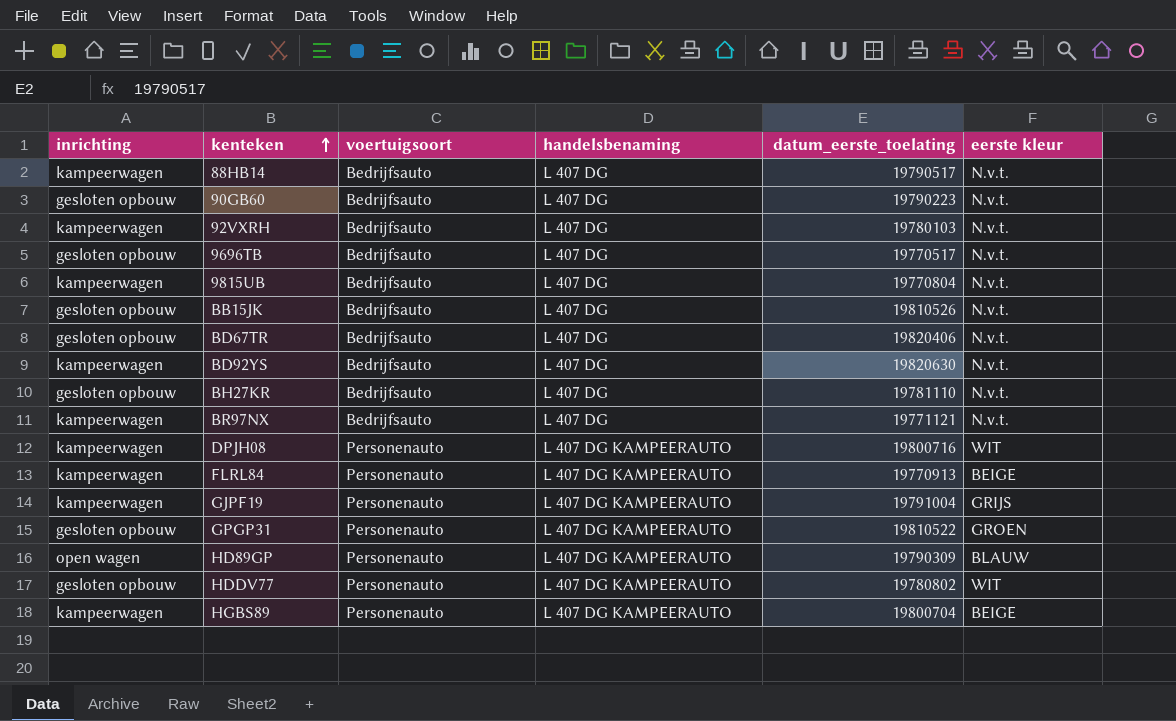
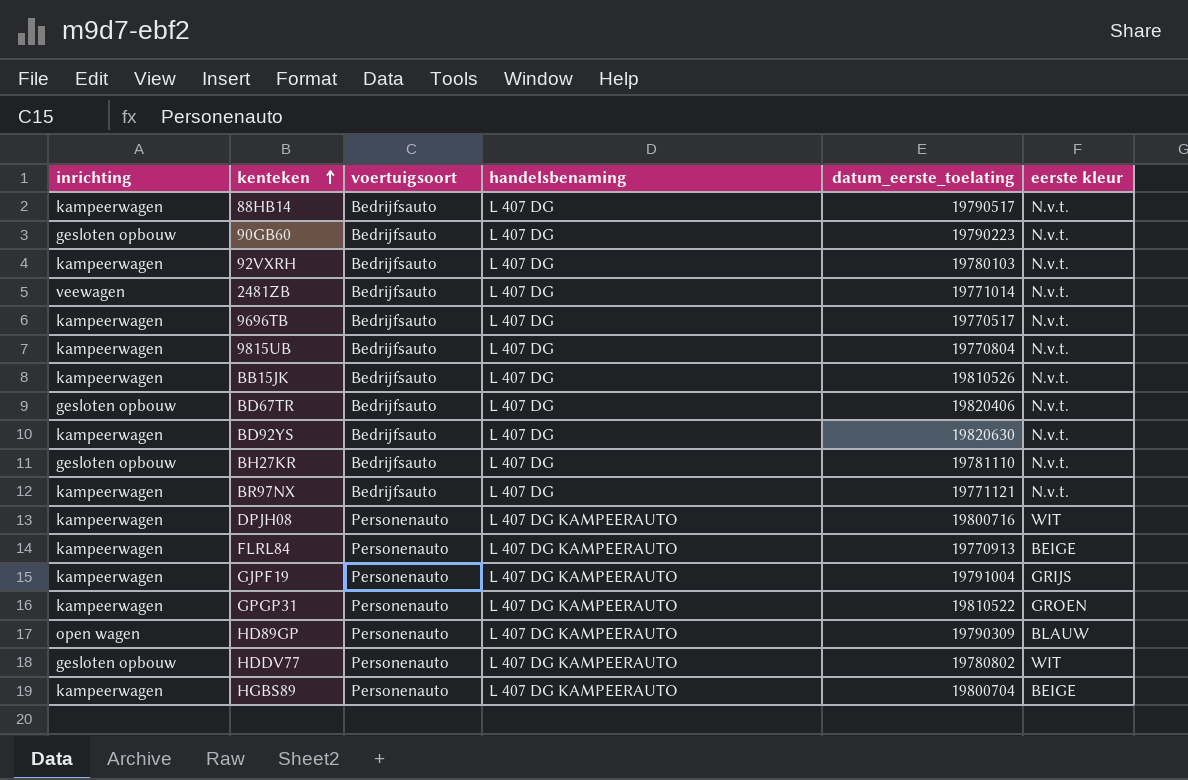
row 2481ZB: none -> veewagen | Bedrijfsauto | L 407 DG | 19771014 | N.v.t.
9696TB | inrichting: gesloten opbouw -> kampeerwagen
BB15JK | inrichting: gesloten opbouw -> kampeerwagen
GPGP31 | inrichting: gesloten opbouw -> kampeerwagen

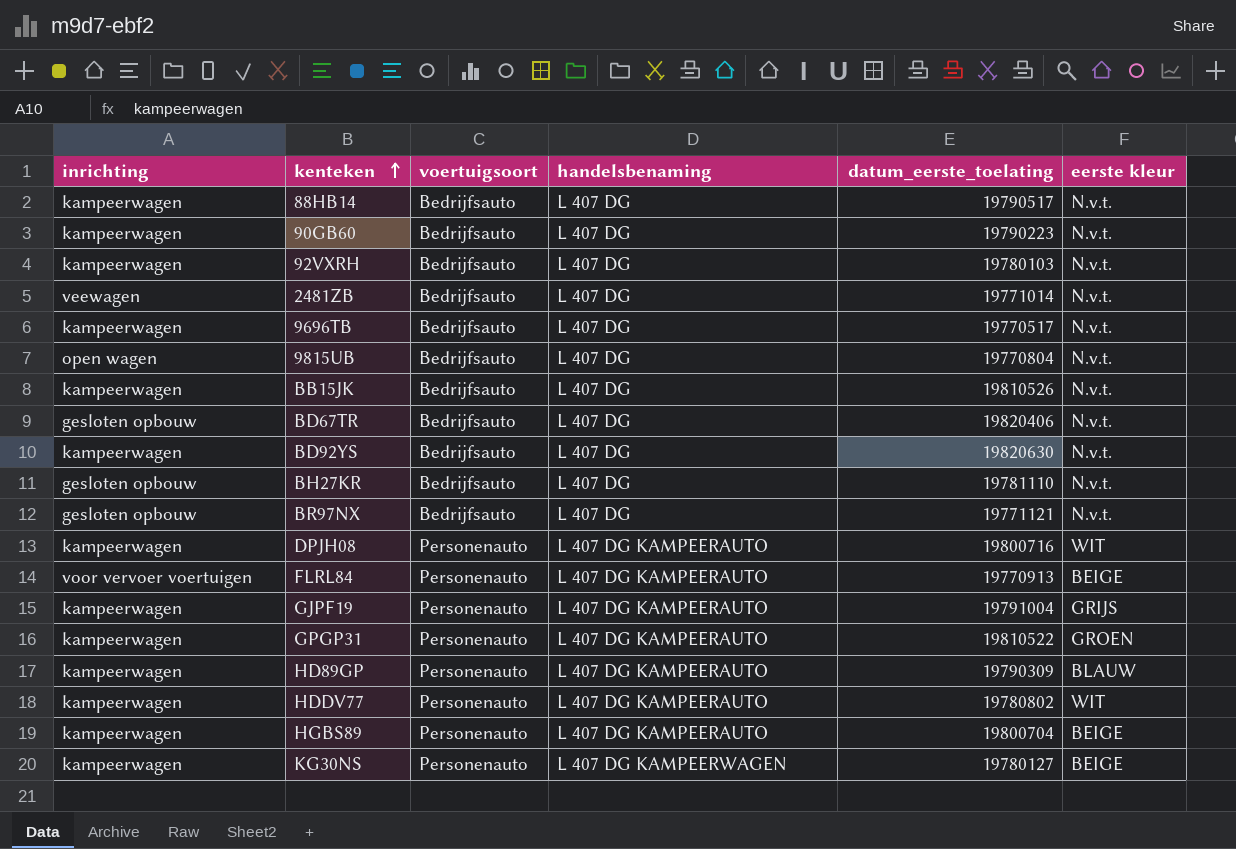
90GB60 | inrichting: gesloten opbouw -> kampeerwagen
9815UB | inrichting: kampeerwagen -> open wagen
BR97NX | inrichting: kampeerwagen -> gesloten opbouw
FLRL84 | inrichting: kampeerwagen -> voor vervoer voertuigen
HD89GP | inrichting: open wagen -> kampeerwagen
HDDV77 | inrichting: gesloten opbouw -> kampeerwagen
row KG30NS: none -> kampeerwagen | Personenauto | L 407 DG KAMPEERWAGEN | 19780127 | BEIGE

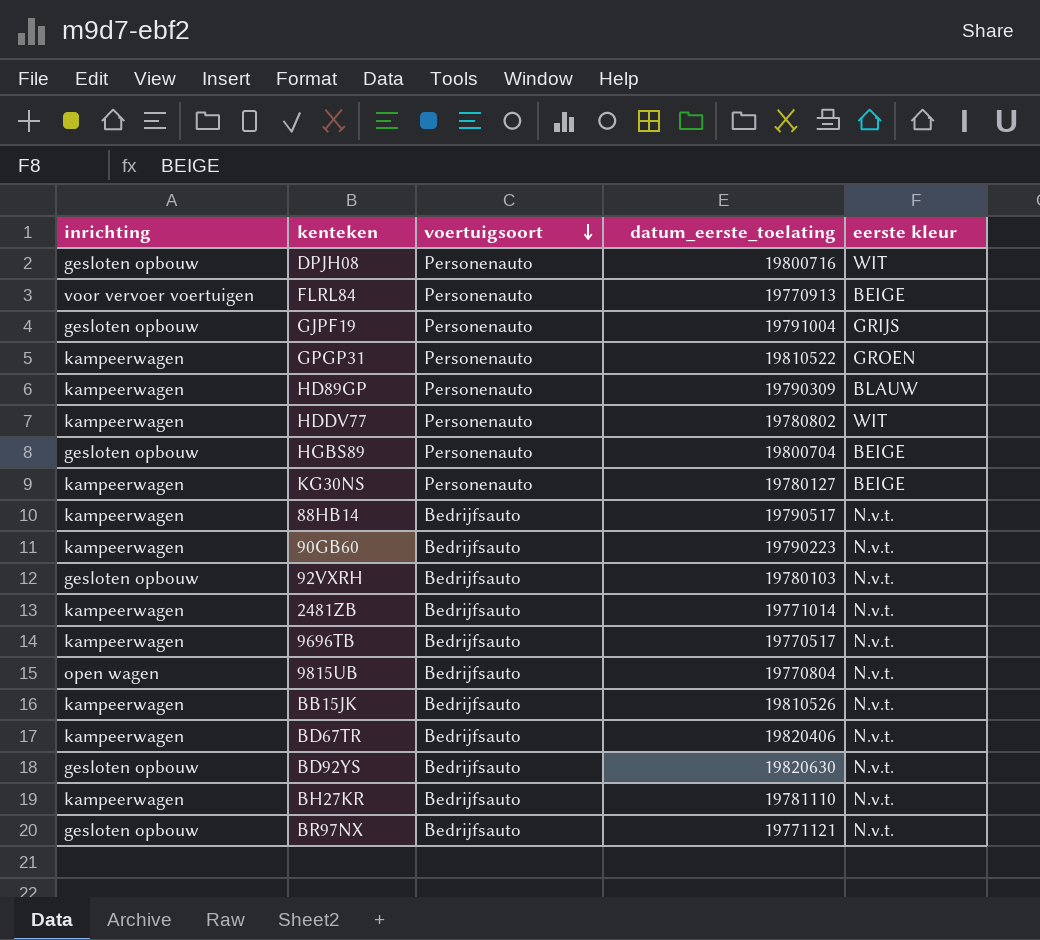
row order: kenteken ascending -> voertuigsoort descending
column handelsbenaming | position: 4 -> none
DPJH08 | inrichting: kampeerwagen -> gesloten opbouw
GJPF19 | inrichting: kampeerwagen -> gesloten opbouw
HGBS89 | inrichting: kampeerwagen -> gesloten opbouw
92VXRH | inrichting: kampeerwagen -> gesloten opbouw
2481ZB | inrichting: veewagen -> kampeerwagen
BD67TR | inrichting: gesloten opbouw -> kampeerwagen
BD92YS | inrichting: kampeerwagen -> gesloten opbouw
BH27KR | inrichting: gesloten opbouw -> kampeerwagen

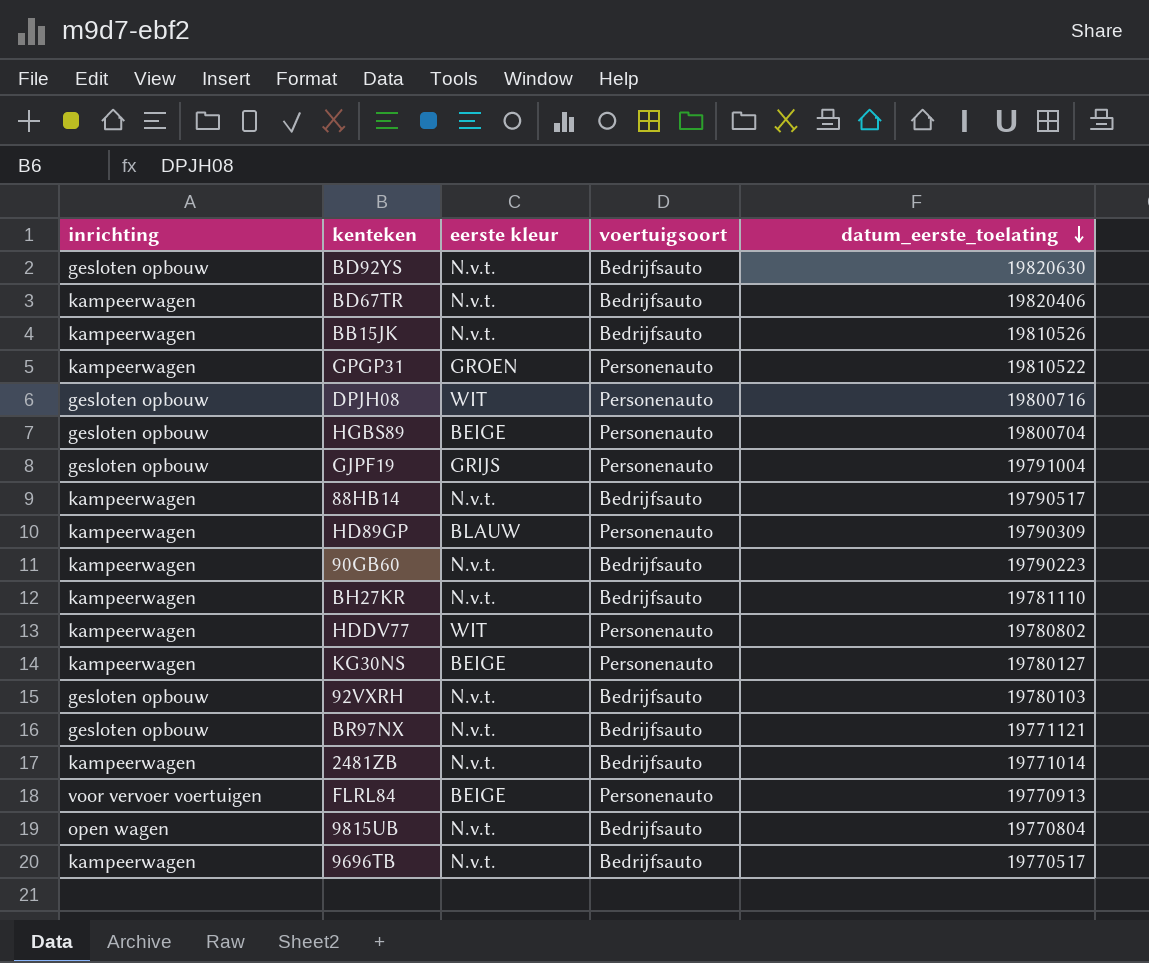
row order: voertuigsoort descending -> datum_eerste_toelating descending
column eerste kleur | position: 5 -> 3

